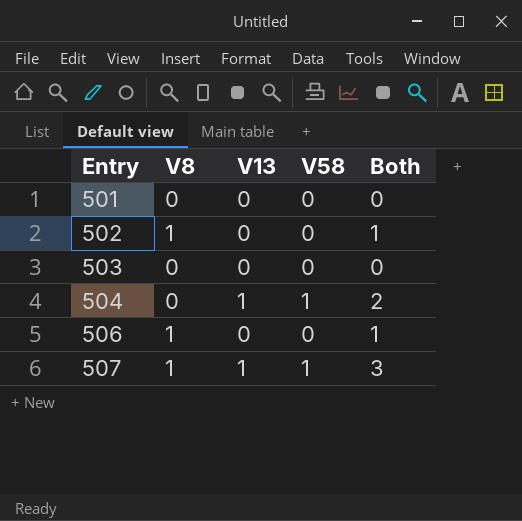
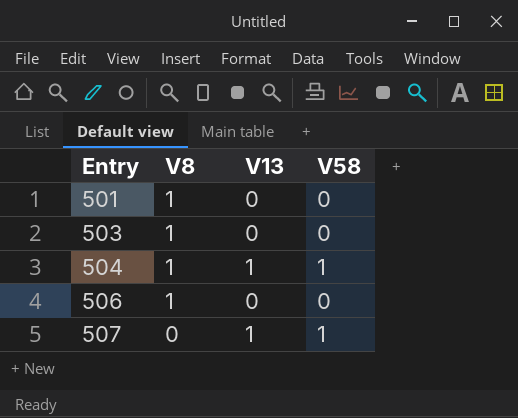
column Both | formula: [V8] + [V13] + [V58] -> none
row 502: 1 | 0 | 0 | 1 -> none
501 | V8: 0 -> 1
503 | V8: 0 -> 1
504 | V8: 0 -> 1
507 | V8: 1 -> 0

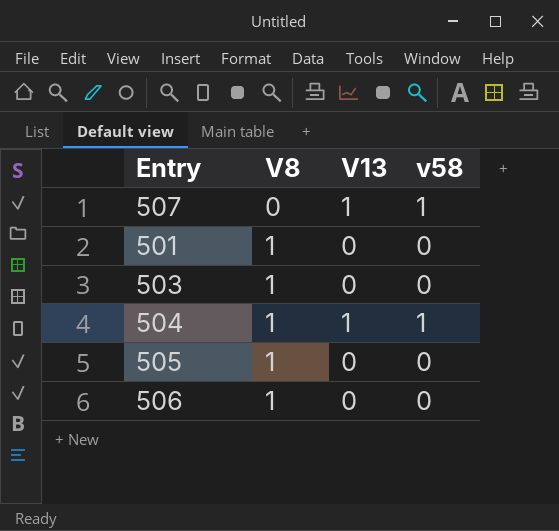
row order: Entry ascending -> V8 ascending
column name: V58 -> v58
row 505: none -> 1 | 0 | 0

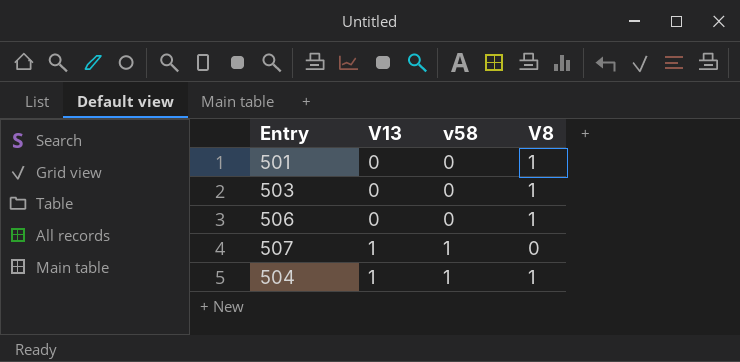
row order: V8 ascending -> V13 ascending
column V8 | position: 2 -> 4
row 505: 1 | 0 | 0 -> none

